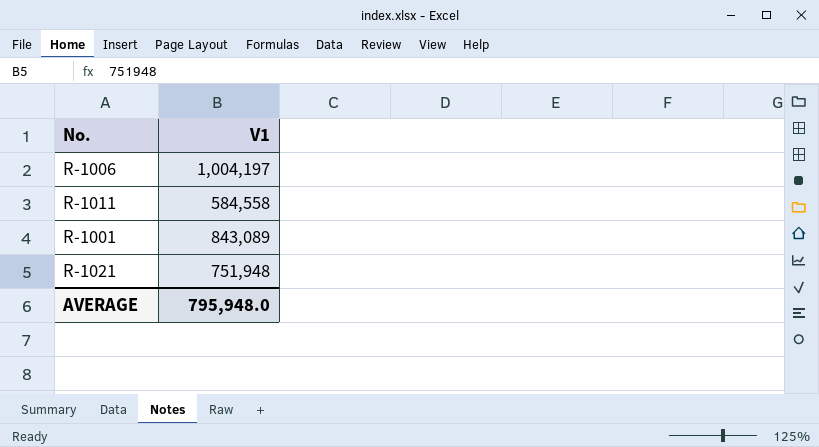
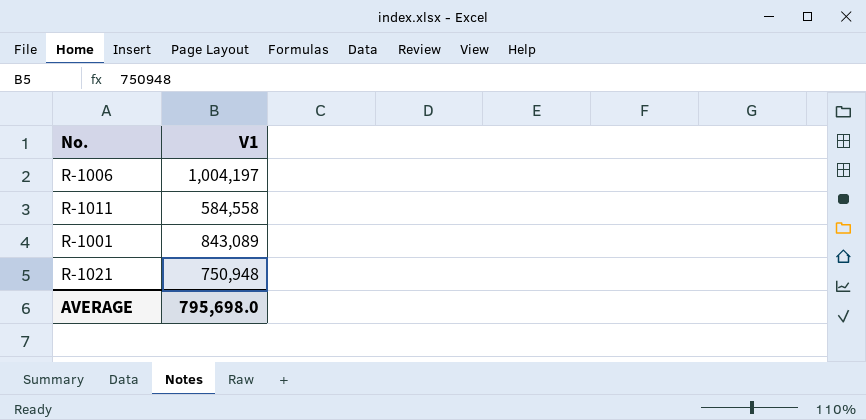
R-1021 | V1: 751,948 -> 750,948
AVERAGE | V1: 795,948.0 -> 795,698.0

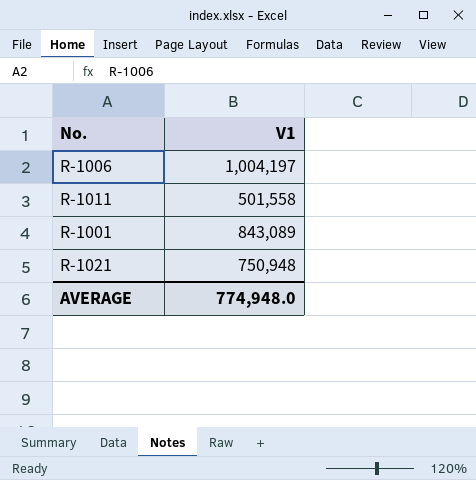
R-1011 | V1: 584,558 -> 501,558
AVERAGE | V1: 795,698.0 -> 774,948.0

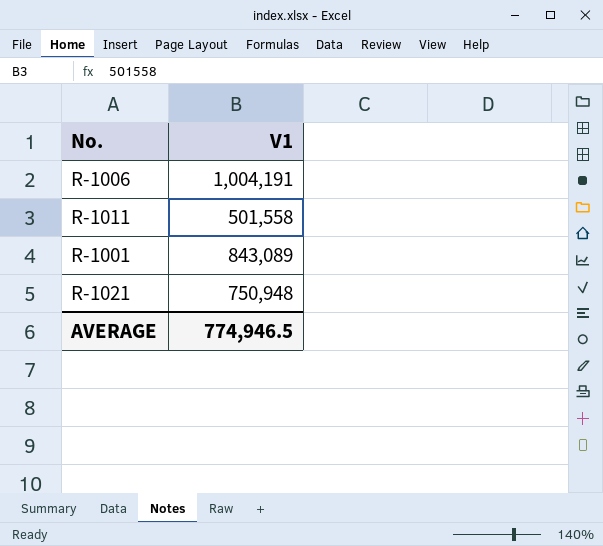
R-1006 | V1: 1,004,197 -> 1,004,191
AVERAGE | V1: 774,948.0 -> 774,946.5

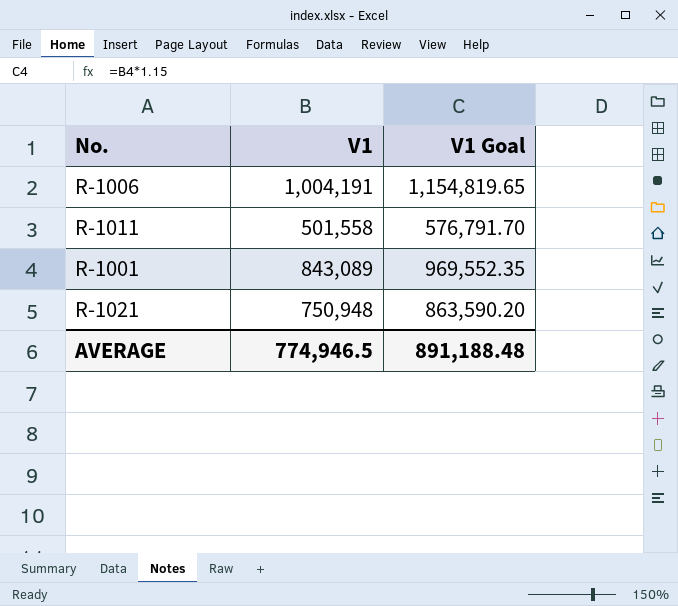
column V1 Goal | formula: none -> [V1] * 1.15

